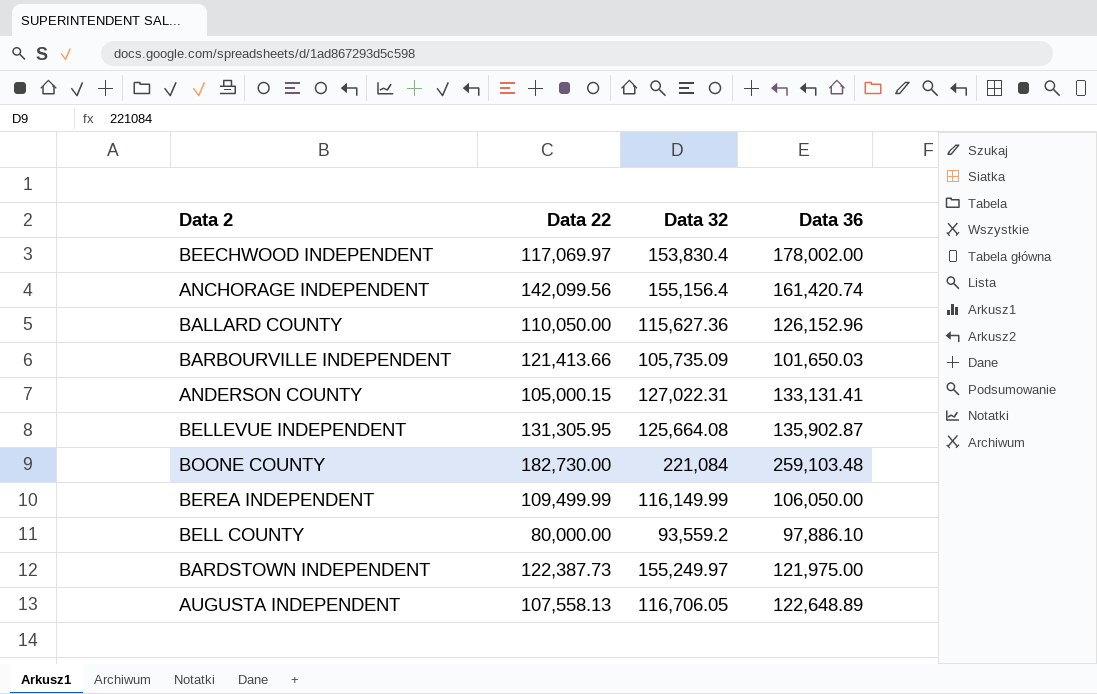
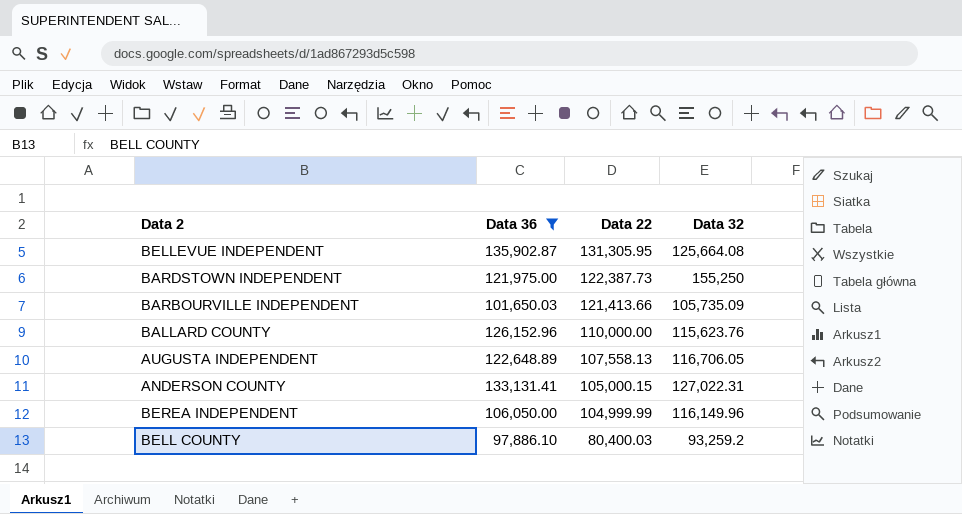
filter: none -> Data 36 <= 135,902.87
row order: none -> Data 22 descending
column Data 36 | position: 4 -> 2
BARDSTOWN INDEPENDENT | Data 32: 155,249.97 -> 155,250
BALLARD COUNTY | Data 22: 110,050.00 -> 110,000.00
BALLARD COUNTY | Data 32: 115,627.36 -> 115,623.76
BEREA INDEPENDENT | Data 22: 109,499.99 -> 104,999.99
BEREA INDEPENDENT | Data 32: 116,149.99 -> 116,149.96
BELL COUNTY | Data 22: 80,000.00 -> 80,400.03
BELL COUNTY | Data 32: 93,559.2 -> 93,259.2

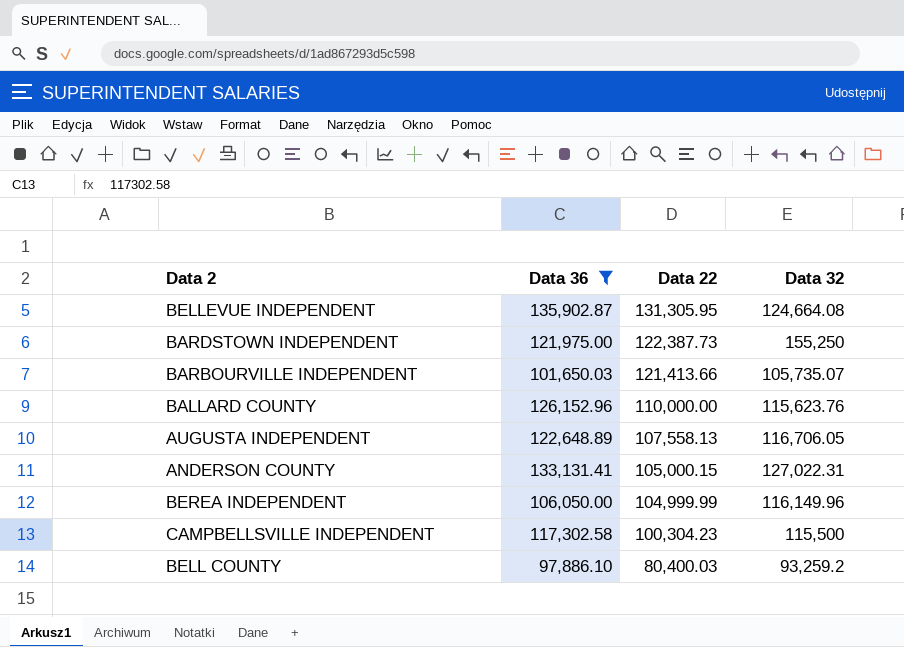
BELLEVUE INDEPENDENT | Data 32: 125,664.08 -> 124,664.08
BARBOURVILLE INDEPENDENT | Data 32: 105,735.09 -> 105,735.07
row CAMPBELLSVILLE INDEPENDENT: none -> 117,302.58 | 100,304.23 | 115,500

